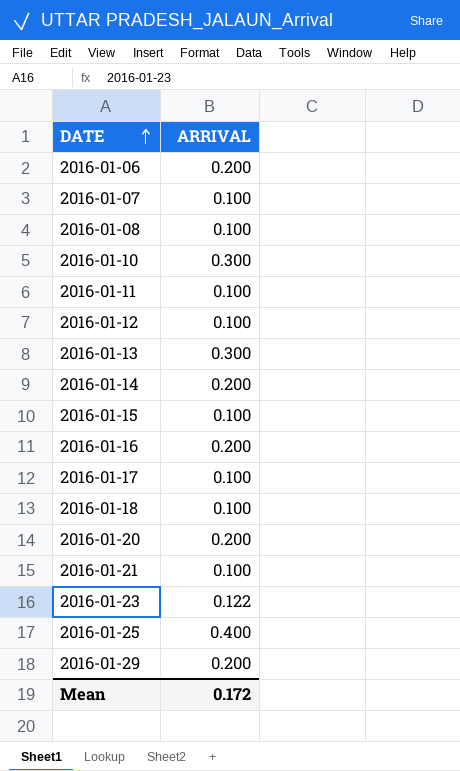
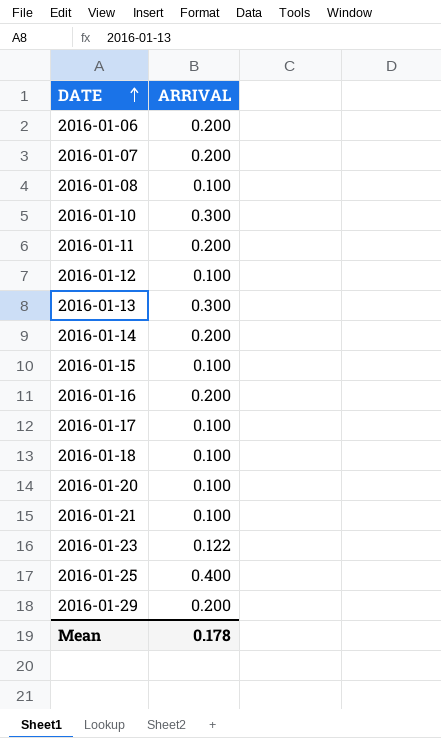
2016-01-07 | ARRIVAL: 0.100 -> 0.200
2016-01-11 | ARRIVAL: 0.100 -> 0.200
2016-01-20 | ARRIVAL: 0.200 -> 0.100
Mean | ARRIVAL: 0.172 -> 0.178

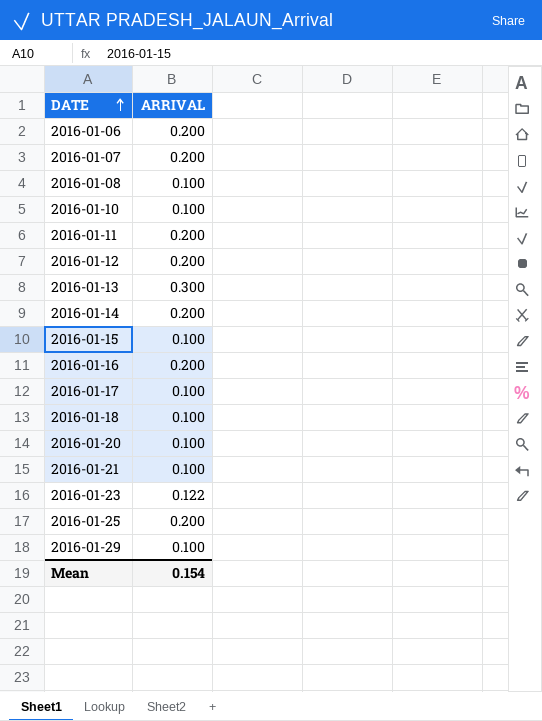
2016-01-10 | ARRIVAL: 0.300 -> 0.100
2016-01-12 | ARRIVAL: 0.100 -> 0.200
2016-01-25 | ARRIVAL: 0.400 -> 0.200
2016-01-29 | ARRIVAL: 0.200 -> 0.100
Mean | ARRIVAL: 0.178 -> 0.154

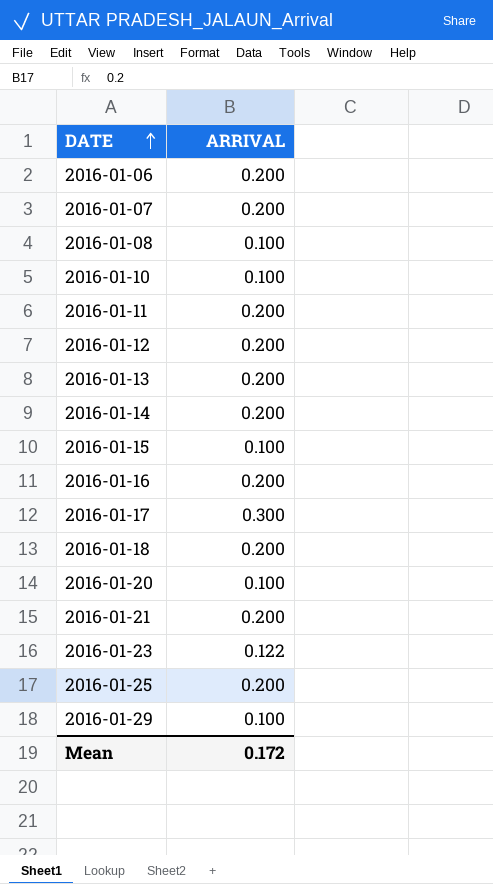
2016-01-13 | ARRIVAL: 0.300 -> 0.200
2016-01-17 | ARRIVAL: 0.100 -> 0.300
2016-01-18 | ARRIVAL: 0.100 -> 0.200
2016-01-21 | ARRIVAL: 0.100 -> 0.200
Mean | ARRIVAL: 0.154 -> 0.172

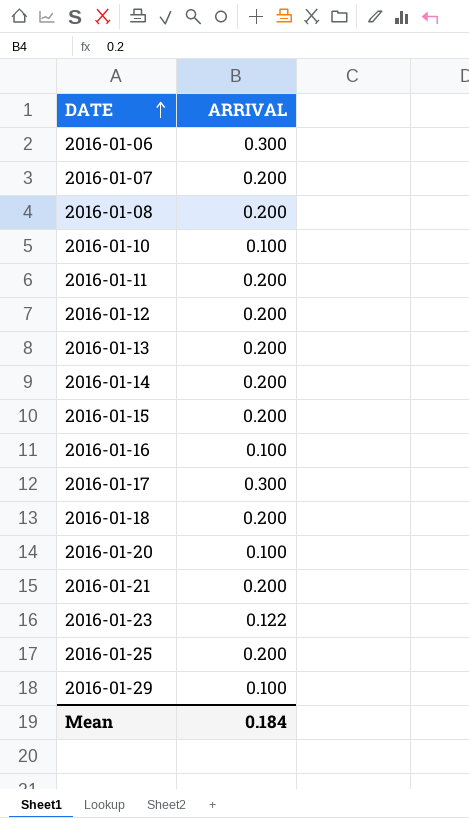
2016-01-06 | ARRIVAL: 0.200 -> 0.300
2016-01-08 | ARRIVAL: 0.100 -> 0.200
2016-01-15 | ARRIVAL: 0.100 -> 0.200
2016-01-16 | ARRIVAL: 0.200 -> 0.100
Mean | ARRIVAL: 0.172 -> 0.184

